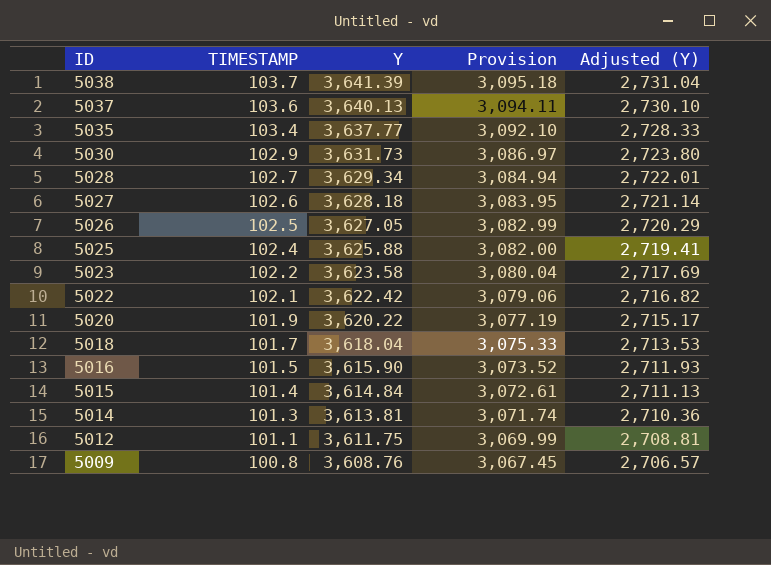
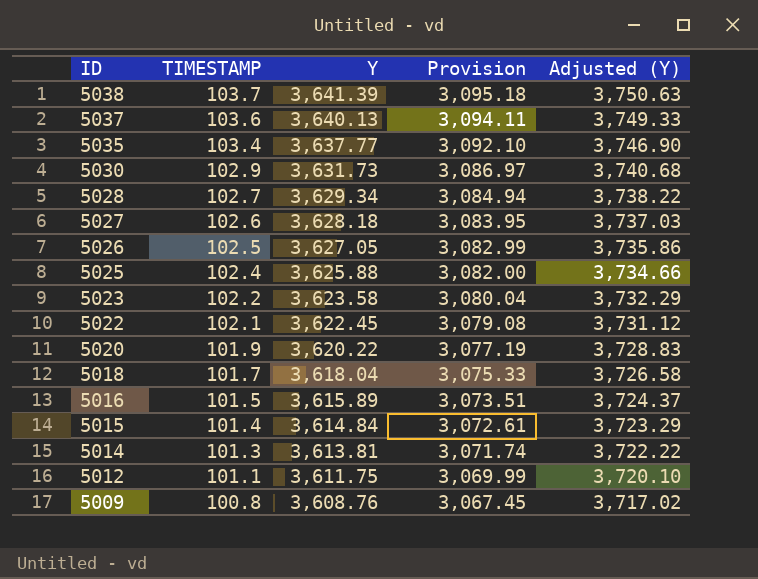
column Adjusted (Y) | formula: [Y] * 0.75 -> [Y] * 1.03
5022 | Y: 3,622.42 -> 3,622.45
5022 | Provision: 3,079.06 -> 3,079.08
5016 | Y: 3,615.90 -> 3,615.89
5016 | Provision: 3,073.52 -> 3,073.51

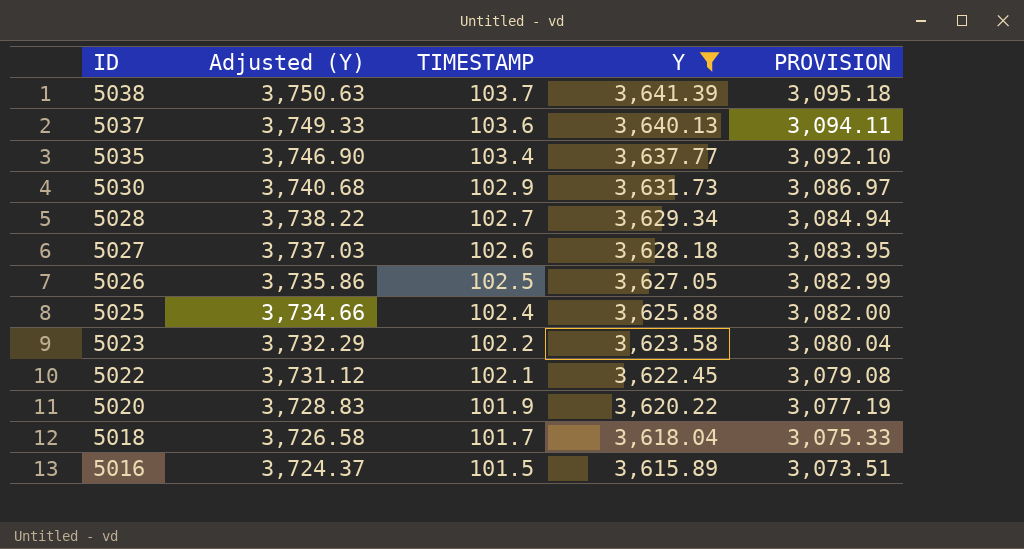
filter: none -> Y >= 3,615.89
column Adjusted (Y) | position: 5 -> 2
column name: Provision -> PROVISION

